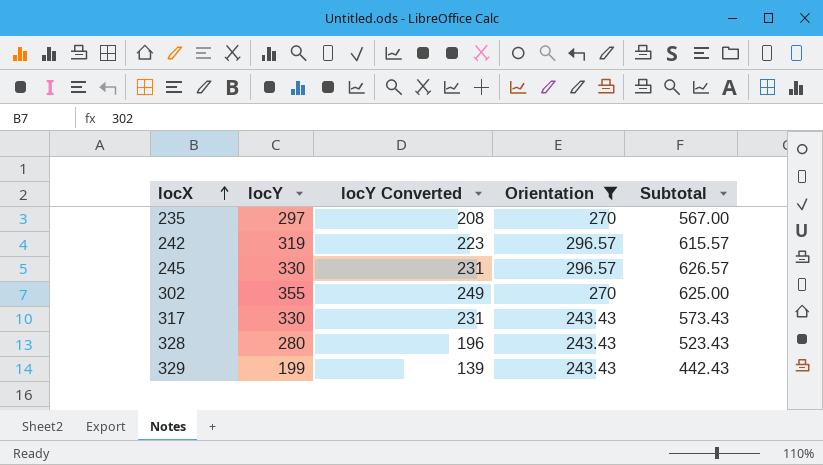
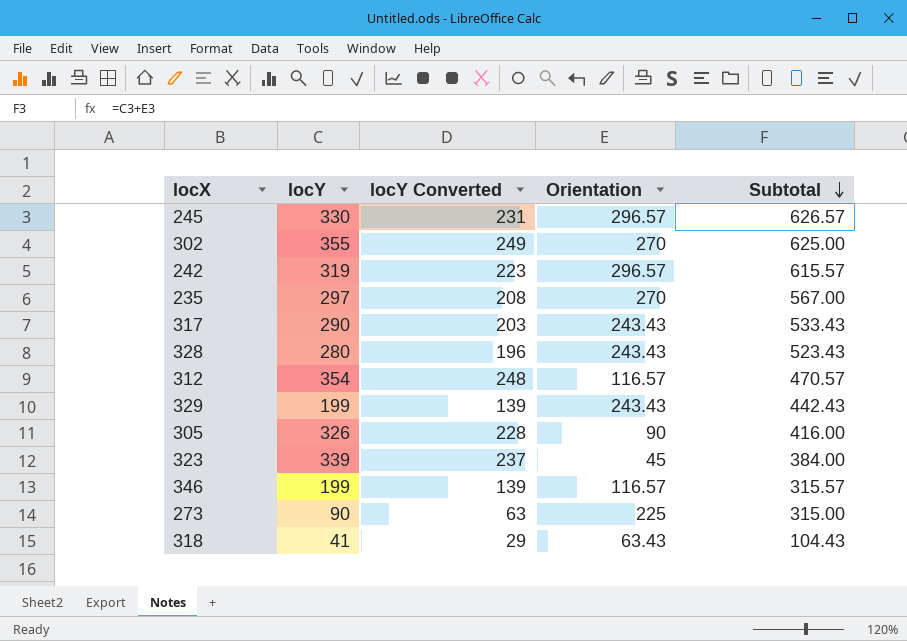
filter: Orientation >= 243.43 -> none
row order: locX ascending -> Subtotal descending
317 | locY: 330 -> 290
317 | locY Converted: 231 -> 203
317 | Subtotal: 573.43 -> 533.43

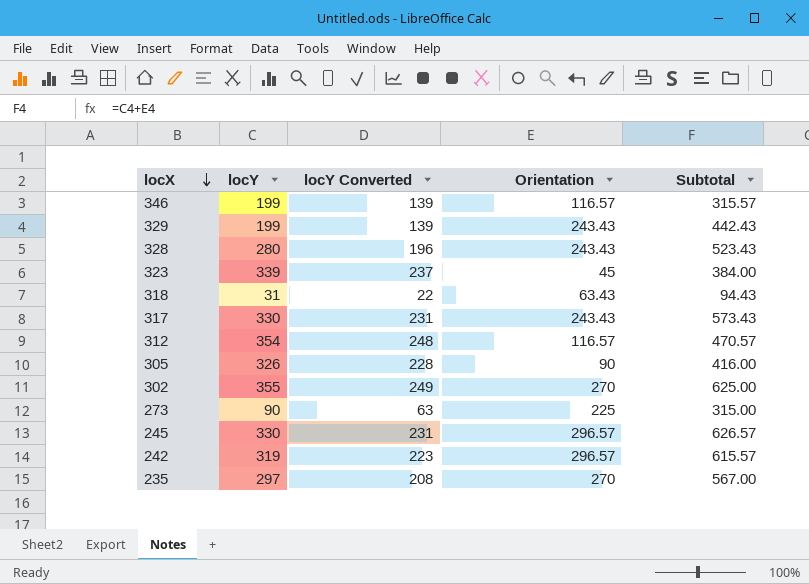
row order: Subtotal descending -> locX descending
318 | locY: 41 -> 31
318 | locY Converted: 29 -> 22
318 | Subtotal: 104.43 -> 94.43
317 | locY: 290 -> 330
317 | locY Converted: 203 -> 231
317 | Subtotal: 533.43 -> 573.43

